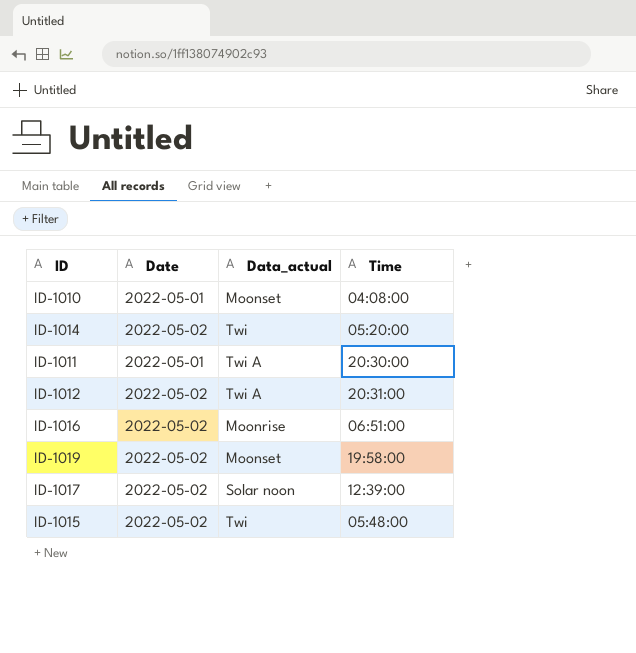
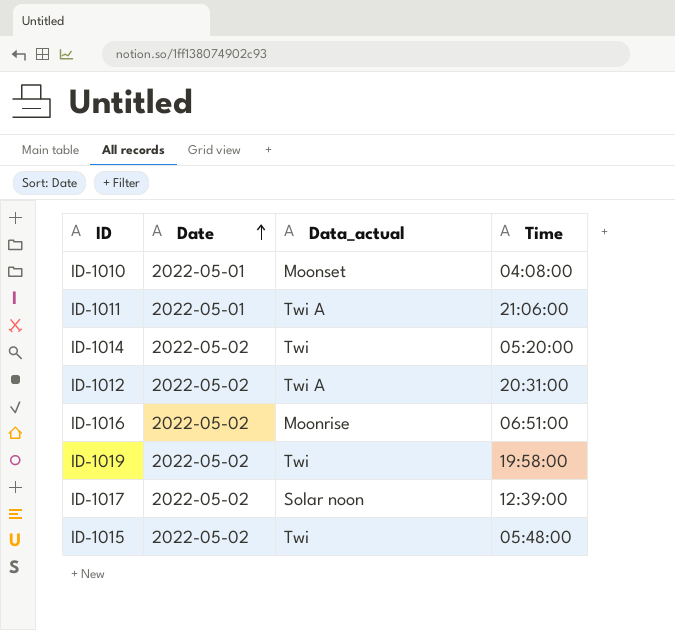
row order: none -> Date ascending
ID-1011 | Time: 20:30:00 -> 21:06:00
ID-1019 | Data_actual: Moonset -> Twi

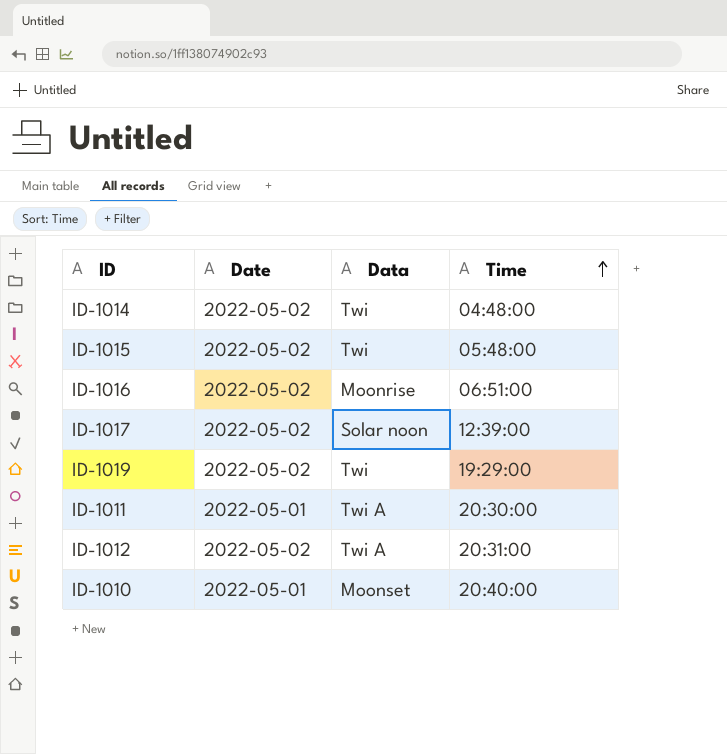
row order: Date ascending -> Time ascending
column name: Data_actual -> Data
ID-1014 | Time: 05:20:00 -> 04:48:00
ID-1019 | Time: 19:58:00 -> 19:29:00
ID-1011 | Time: 21:06:00 -> 20:30:00
ID-1010 | Time: 04:08:00 -> 20:40:00

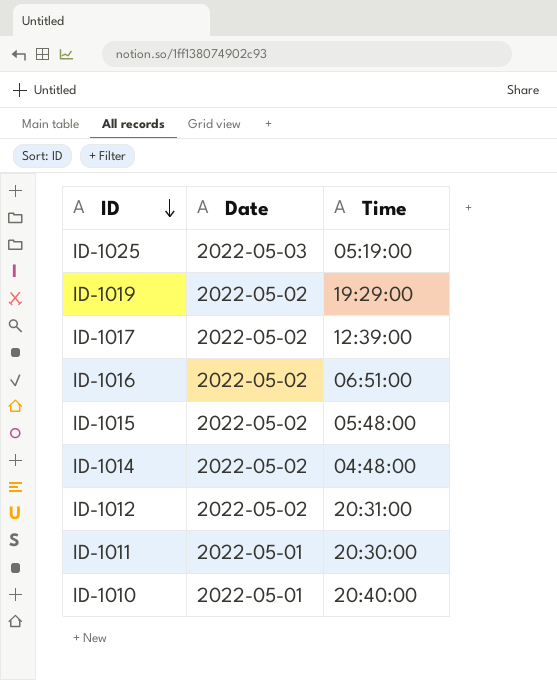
row order: Time ascending -> ID descending
column Data | position: 3 -> none
row ID-1025: none -> 2022-05-03 | 05:19:00

